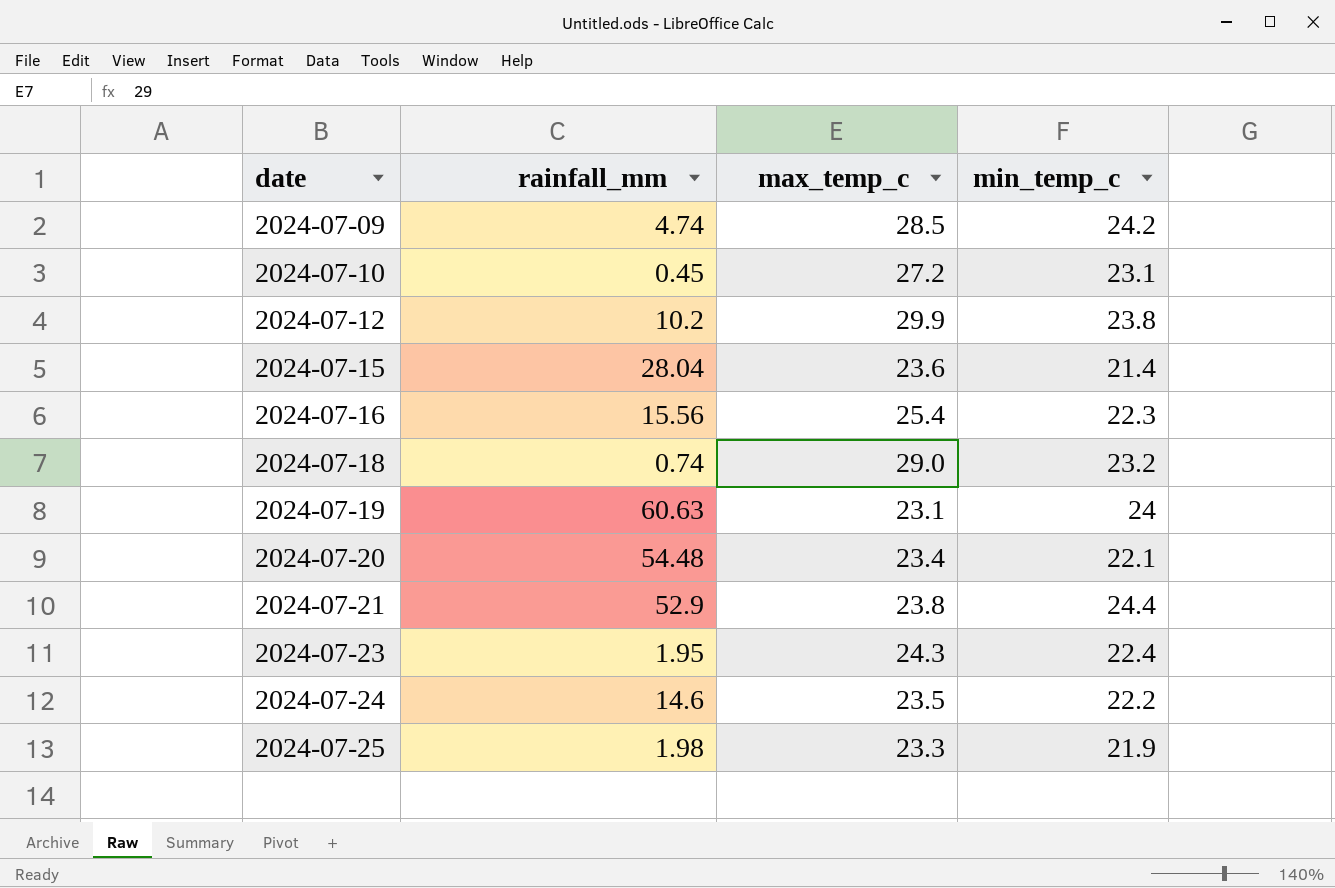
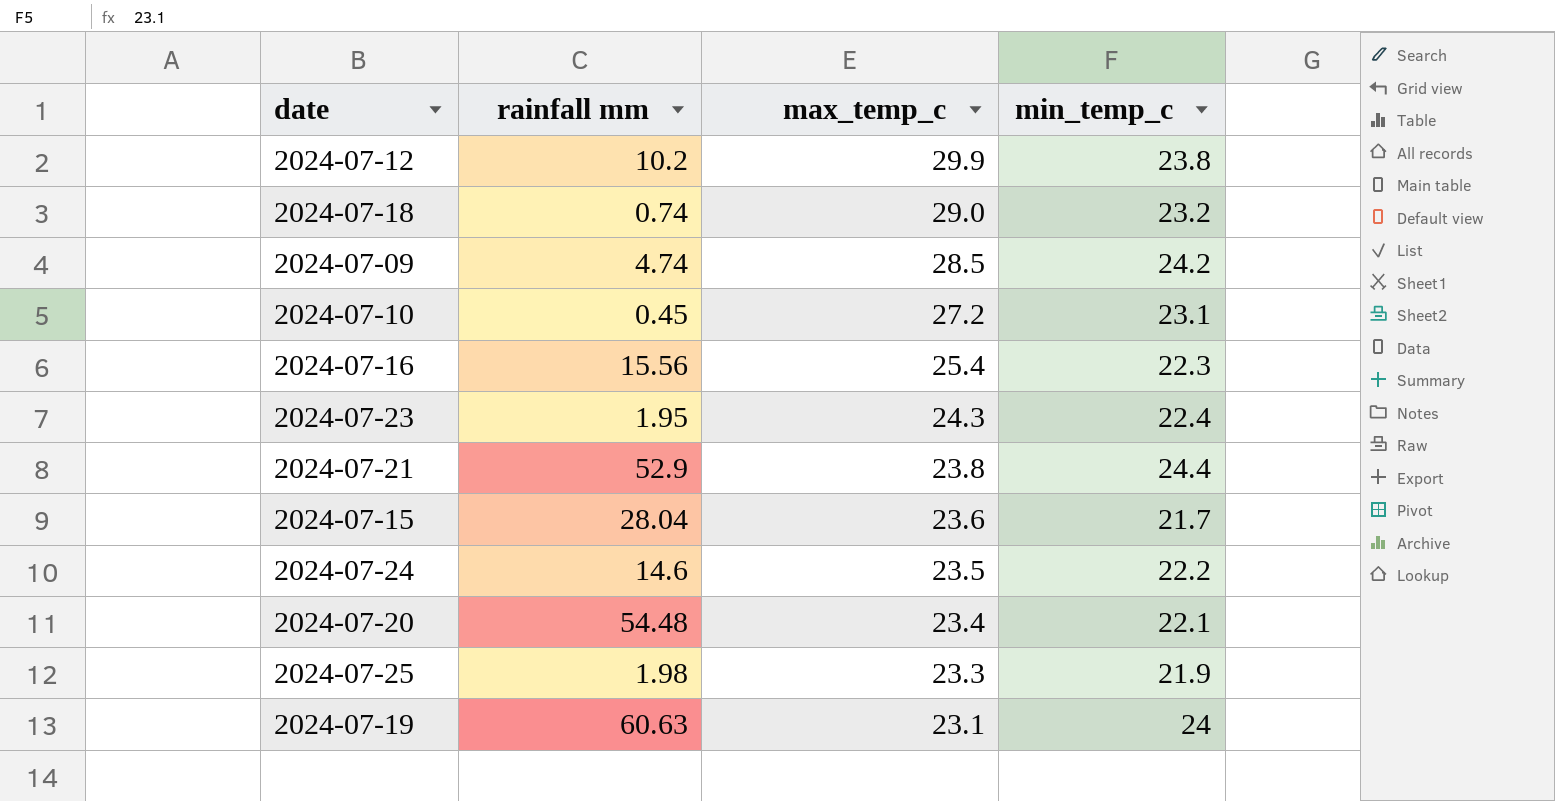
row order: date ascending -> max_temp_c descending
column name: rainfall_mm -> rainfall mm
2024-07-15 | min_temp_c: 21.4 -> 21.7

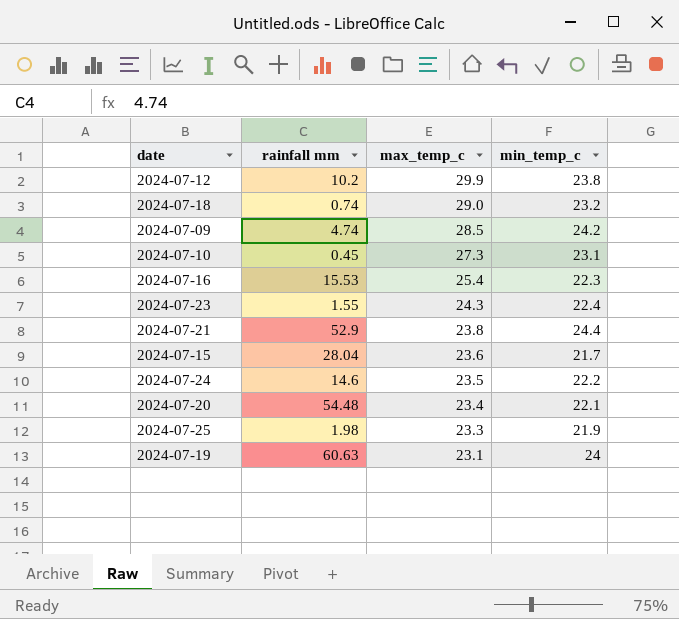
2024-07-10 | max_temp_c: 27.2 -> 27.3
2024-07-16 | rainfall mm: 15.56 -> 15.53
2024-07-23 | rainfall mm: 1.95 -> 1.55

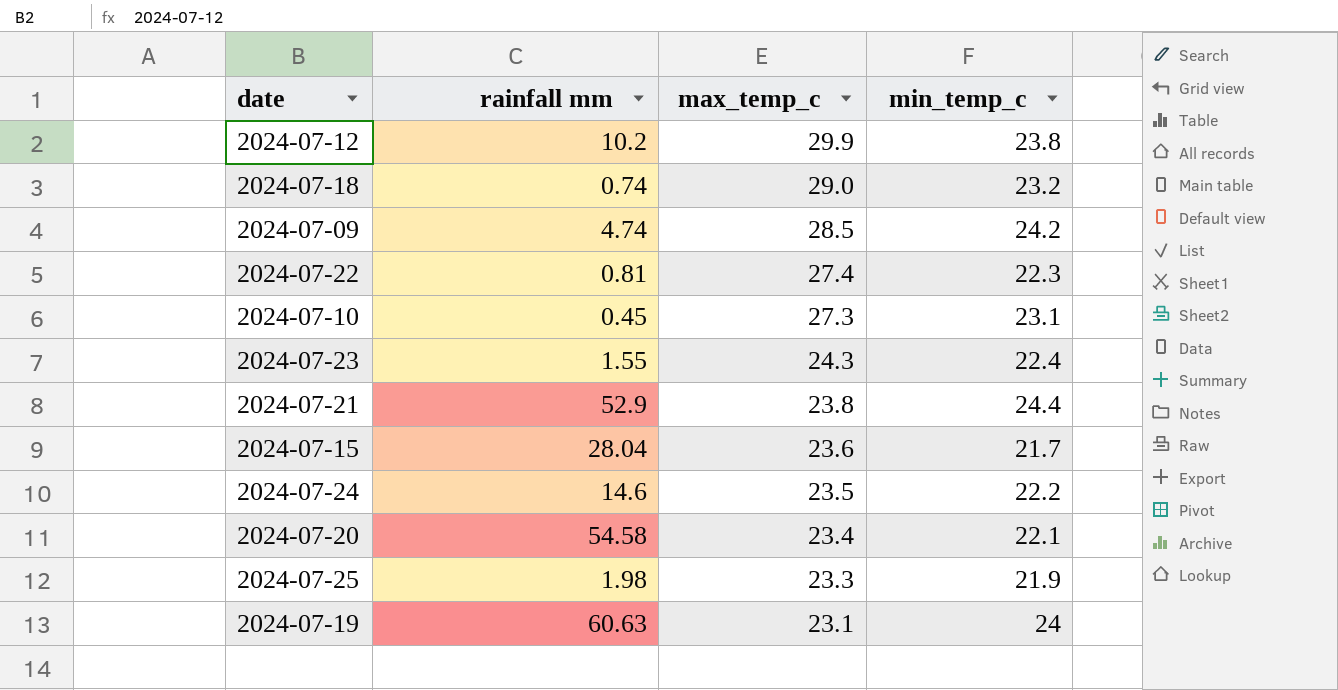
row 2024-07-16: 15.53 | 25.4 | 22.3 -> none
row 2024-07-22: none -> 0.81 | 27.4 | 22.3
2024-07-20 | rainfall mm: 54.48 -> 54.58

